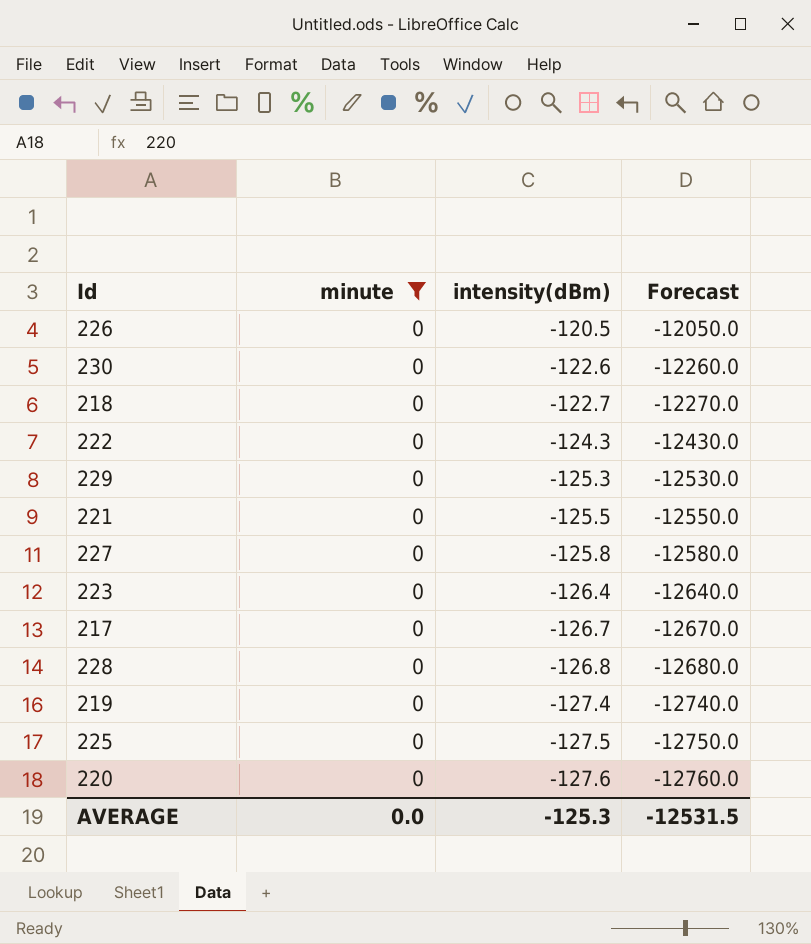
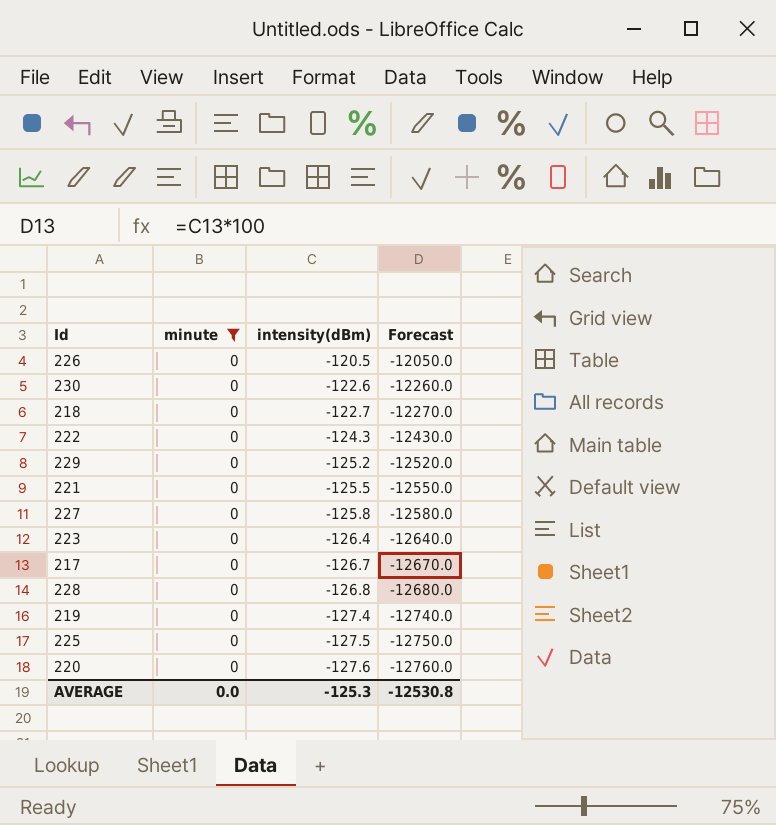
229 | intensity(dBm): -125.3 -> -125.2
229 | Forecast: -12530.0 -> -12520.0
AVERAGE | Forecast: -12531.5 -> -12530.8

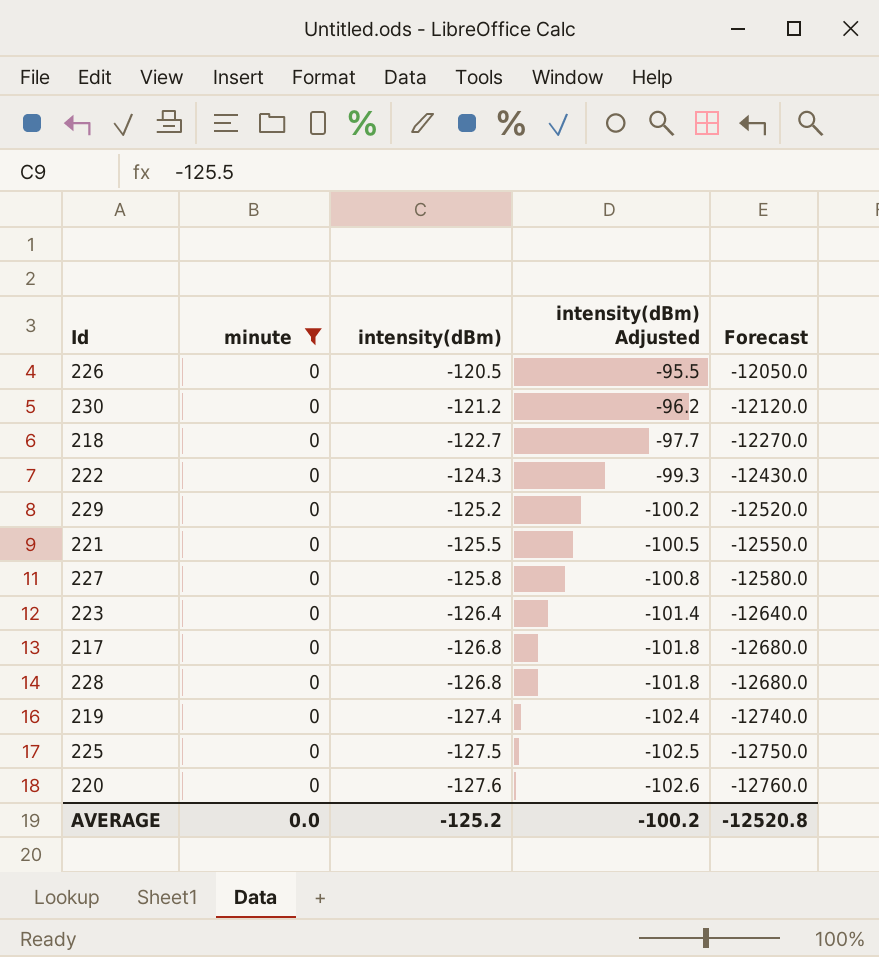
column intensity(dBm) Adjusted | formula: none -> [intensity(dBm)] + 25
230 | intensity(dBm): -122.6 -> -121.2
230 | Forecast: -12260.0 -> -12120.0
217 | intensity(dBm): -126.7 -> -126.8
217 | Forecast: -12670.0 -> -12680.0
AVERAGE | intensity(dBm): -125.3 -> -125.2
AVERAGE | Forecast: -12530.8 -> -12520.8

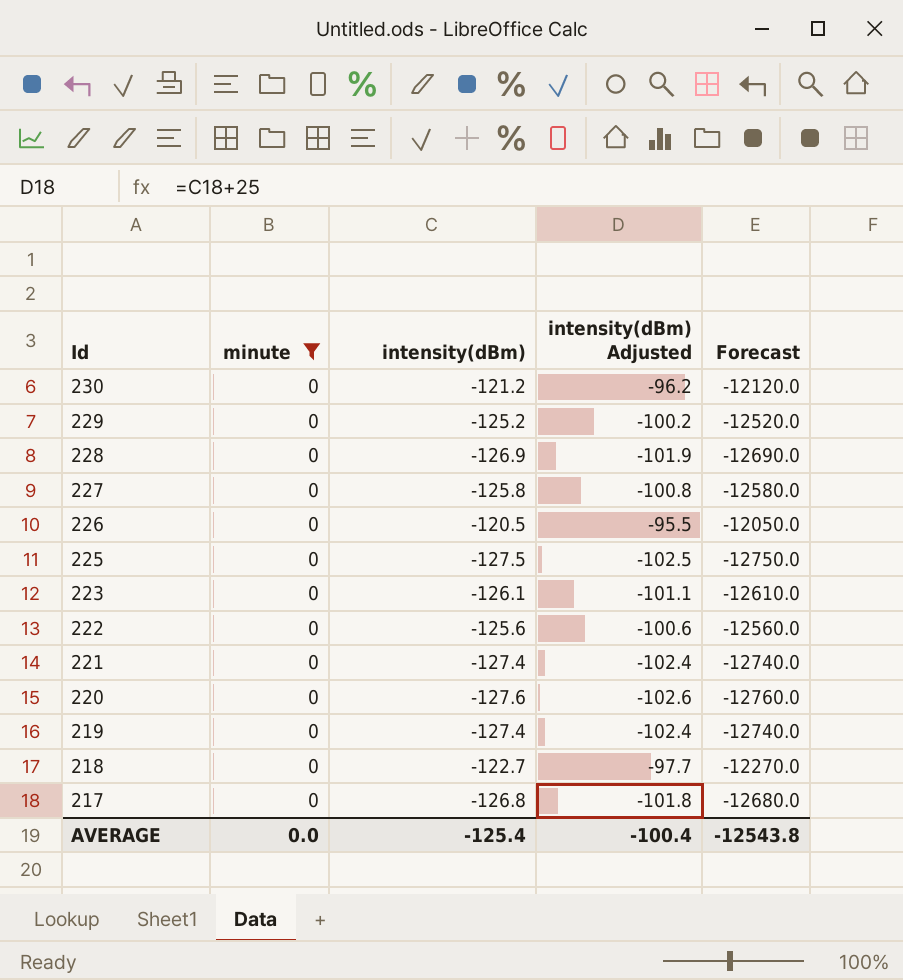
row order: intensity(dBm) descending -> Id descending
228 | intensity(dBm): -126.8 -> -126.9
228 | intensity(dBm) Adjusted: -101.8 -> -101.9
228 | Forecast: -12680.0 -> -12690.0
223 | intensity(dBm): -126.4 -> -126.1
223 | intensity(dBm) Adjusted: -101.4 -> -101.1
223 | Forecast: -12640.0 -> -12610.0
222 | intensity(dBm): -124.3 -> -125.6
222 | intensity(dBm) Adjusted: -99.3 -> -100.6
222 | Forecast: -12430.0 -> -12560.0
221 | intensity(dBm): -125.5 -> -127.4
221 | intensity(dBm) Adjusted: -100.5 -> -102.4
221 | Forecast: -12550.0 -> -12740.0
AVERAGE | intensity(dBm): -125.2 -> -125.4
AVERAGE | intensity(dBm) Adjusted: -100.2 -> -100.4
AVERAGE | Forecast: -12520.8 -> -12543.8

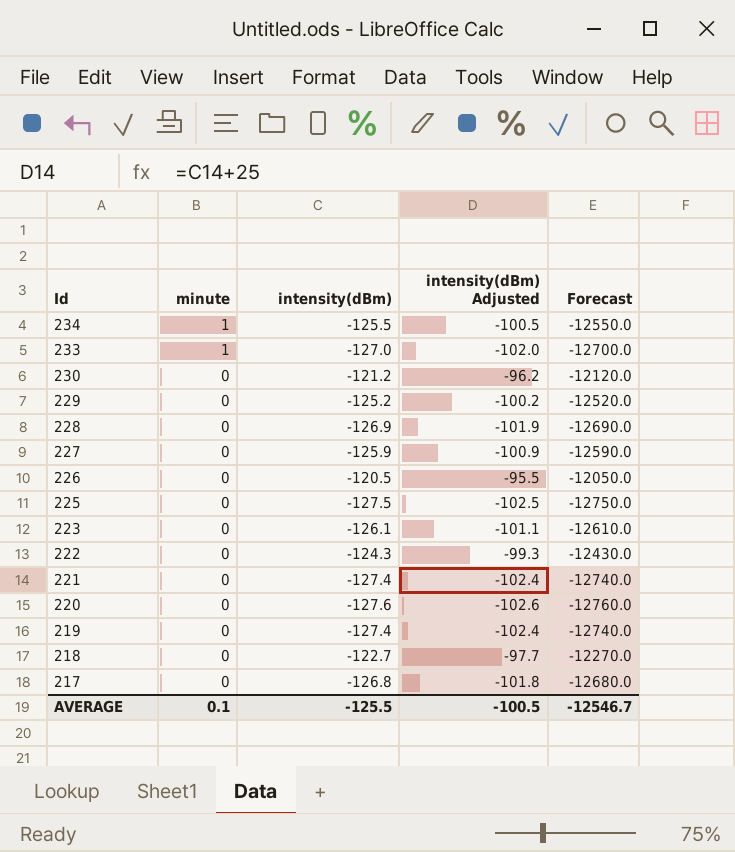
filter: minute = 0 -> none
227 | intensity(dBm): -125.8 -> -125.9
227 | intensity(dBm) Adjusted: -100.8 -> -100.9
227 | Forecast: -12580.0 -> -12590.0
222 | intensity(dBm): -125.6 -> -124.3
222 | intensity(dBm) Adjusted: -100.6 -> -99.3
222 | Forecast: -12560.0 -> -12430.0
AVERAGE | minute: 0.0 -> 0.1
AVERAGE | intensity(dBm): -125.4 -> -125.5
AVERAGE | intensity(dBm) Adjusted: -100.4 -> -100.5
AVERAGE | Forecast: -12543.8 -> -12546.7

